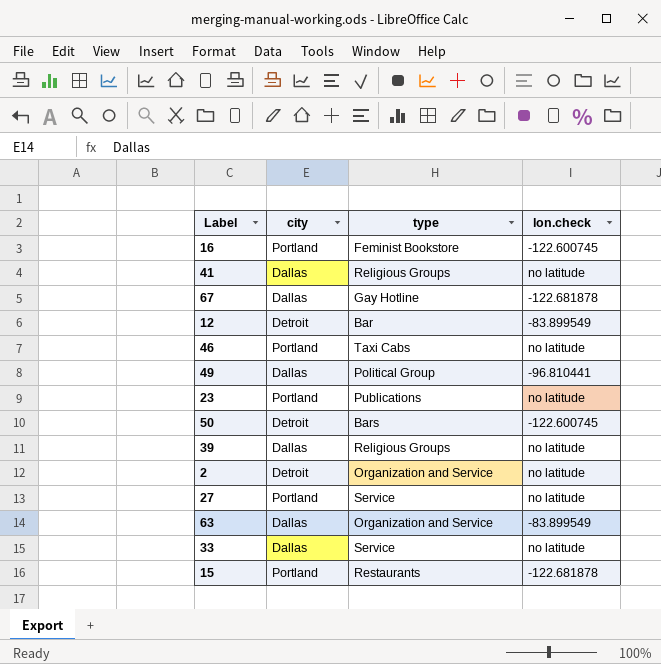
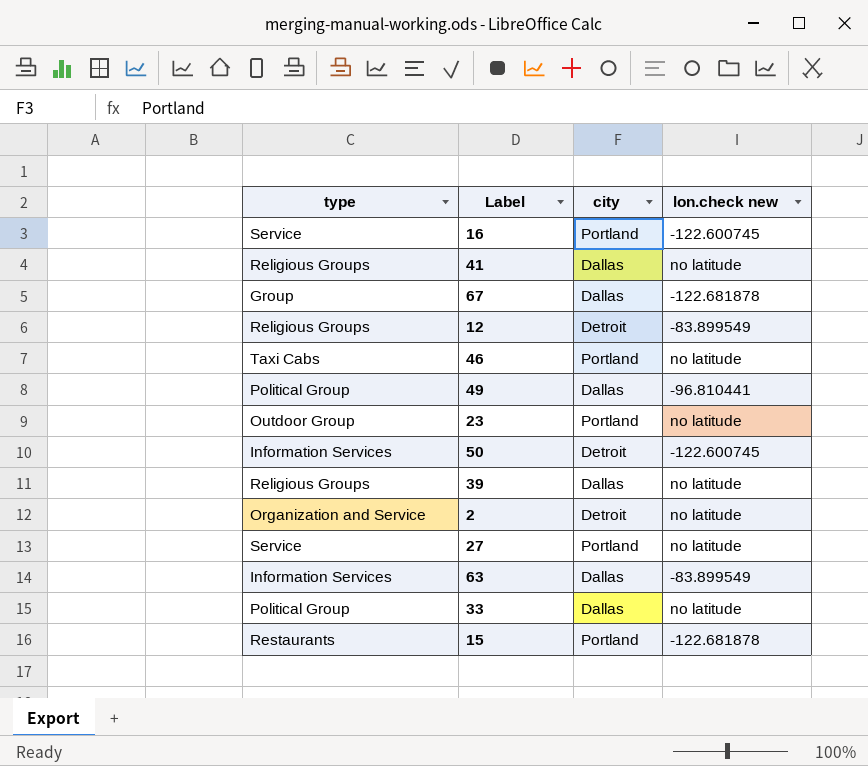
column type | position: 3 -> 1
column name: lon.check -> lon.check new
16 | type: Feminist Bookstore -> Service
67 | type: Gay Hotline -> Group
12 | type: Bar -> Religious Groups
23 | type: Publications -> Outdoor Group
50 | type: Bars -> Information Services
63 | type: Organization and Service -> Information Services
33 | type: Service -> Political Group

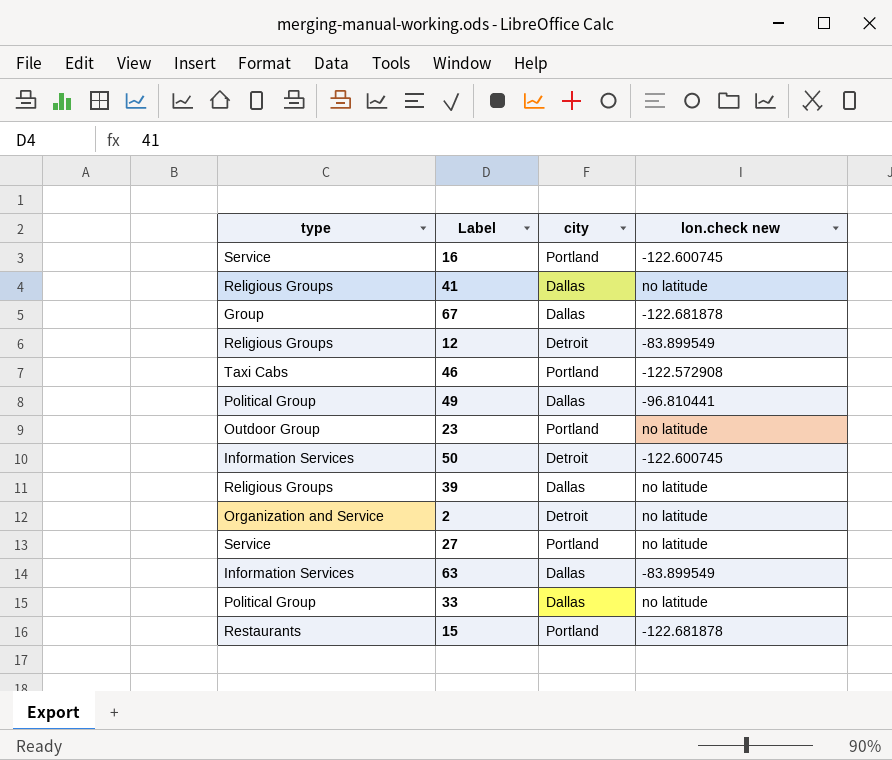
46 | lon.check new: no latitude -> -122.572908

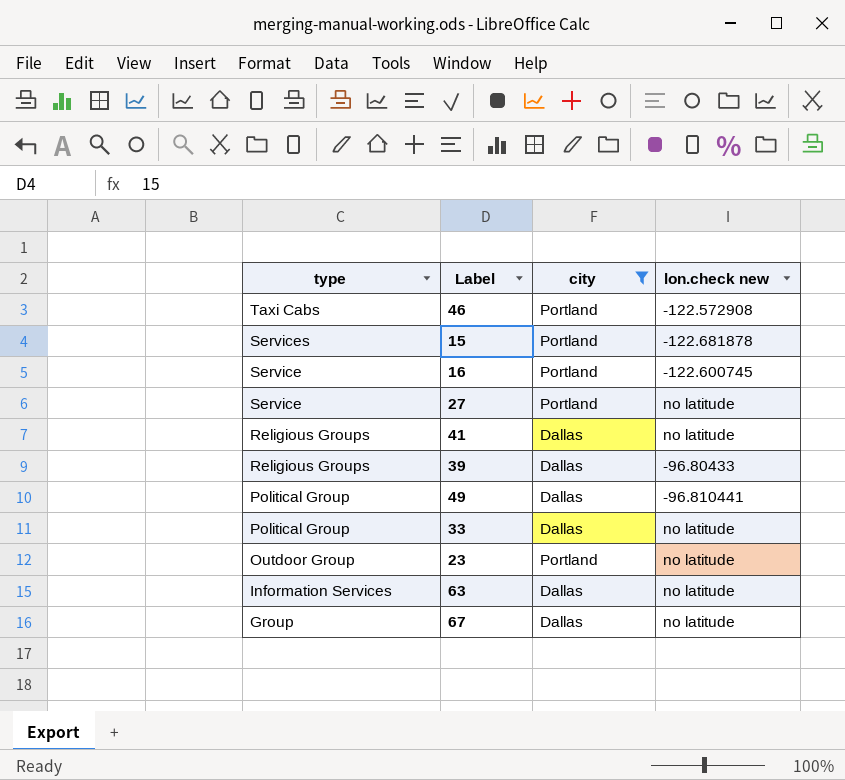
filter: none -> city != Detroit
row order: none -> type descending
15 | type: Restaurants -> Services
39 | lon.check new: no latitude -> -96.80433
63 | lon.check new: -83.899549 -> no latitude
67 | lon.check new: -122.681878 -> no latitude

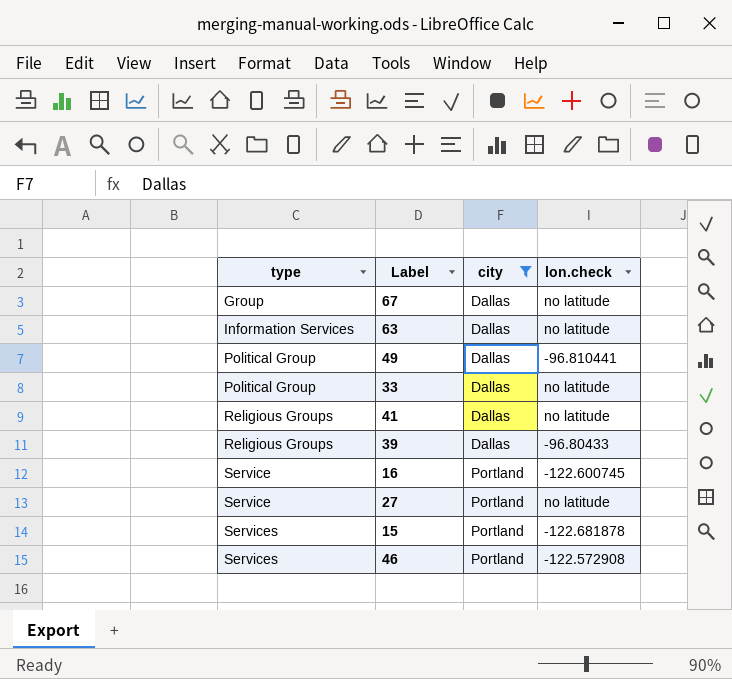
row order: type descending -> type ascending
column name: lon.check new -> lon.check
row 23: Outdoor Group | Portland | no latitude -> none
46 | type: Taxi Cabs -> Services

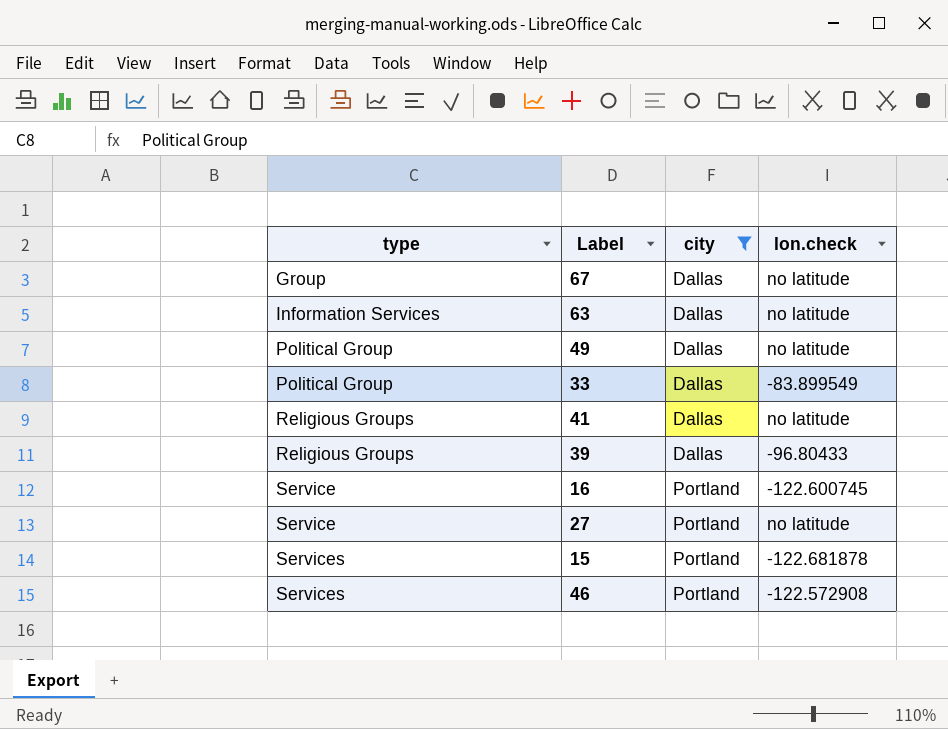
49 | lon.check: -96.810441 -> no latitude
33 | lon.check: no latitude -> -83.899549

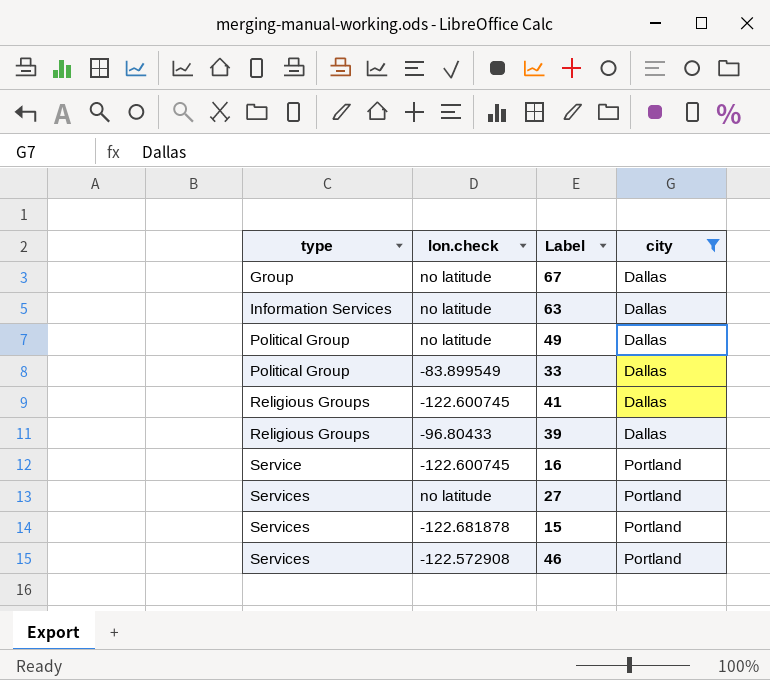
column lon.check | position: 4 -> 2
41 | lon.check: no latitude -> -122.600745
27 | type: Service -> Services

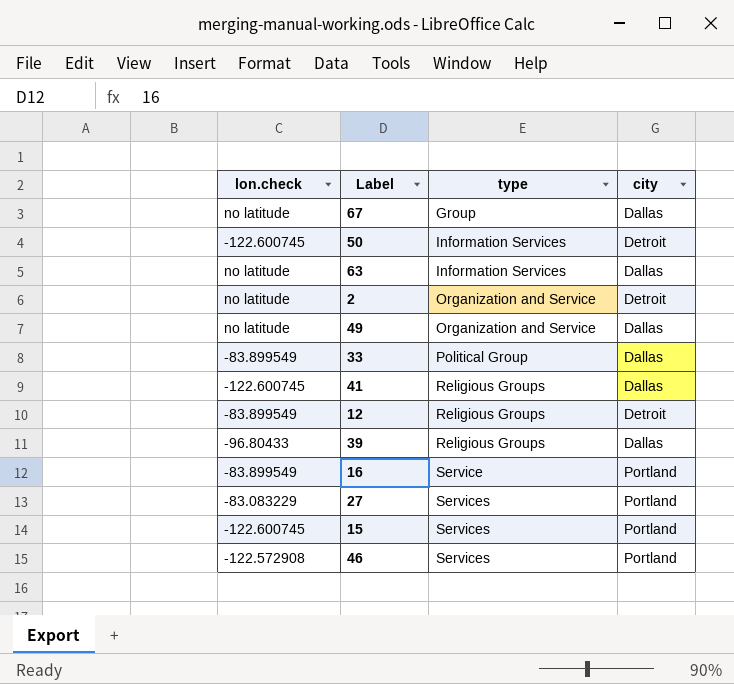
filter: city != Detroit -> none
column type | position: 1 -> 3
49 | type: Political Group -> Organization and Service
16 | lon.check: -122.600745 -> -83.899549
27 | lon.check: no latitude -> -83.083229
15 | lon.check: -122.681878 -> -122.600745

